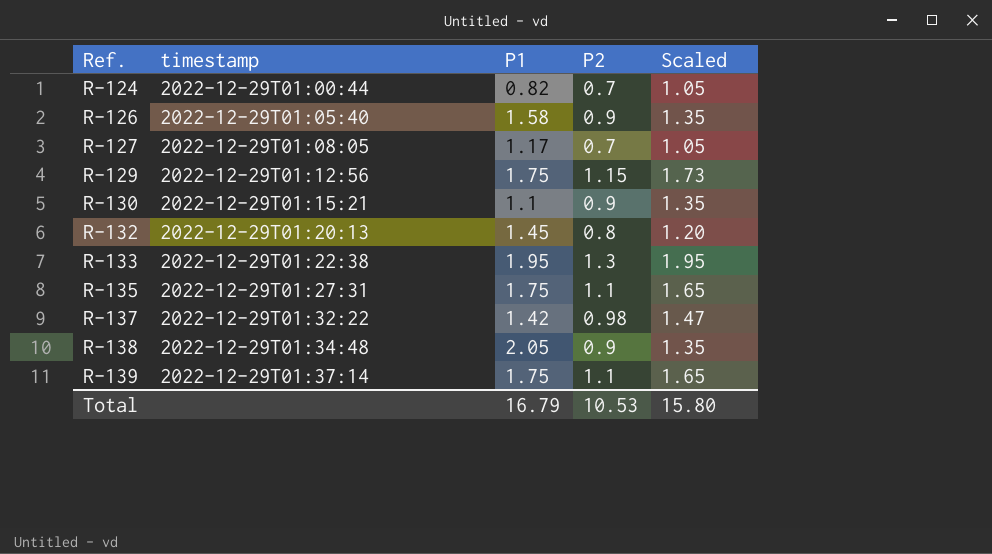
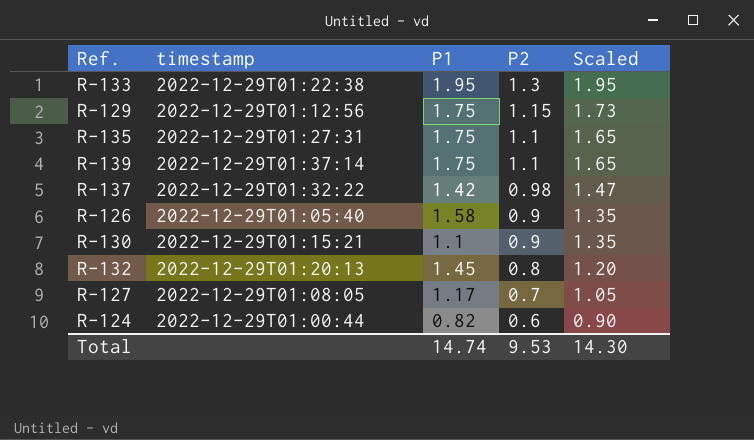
row order: Ref. ascending -> P2 descending
row R-138: 2022-12-29T01:34:48 | 2.05 | 0.9 | 1.35 -> none
R-124 | P2: 0.7 -> 0.6
R-124 | Scaled: 1.05 -> 0.90
Total | P1: 16.79 -> 14.74
Total | P2: 10.53 -> 9.53
Total | Scaled: 15.80 -> 14.30

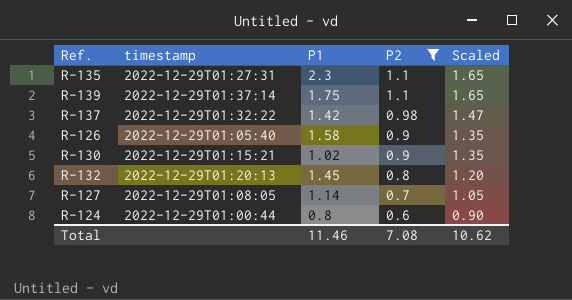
filter: none -> P2 <= 1.1
R-135 | P1: 1.75 -> 2.3
R-130 | P1: 1.1 -> 1.02
R-127 | P1: 1.17 -> 1.14
R-124 | P1: 0.82 -> 0.8
Total | P1: 14.74 -> 11.46
Total | P2: 9.53 -> 7.08
Total | Scaled: 14.30 -> 10.62

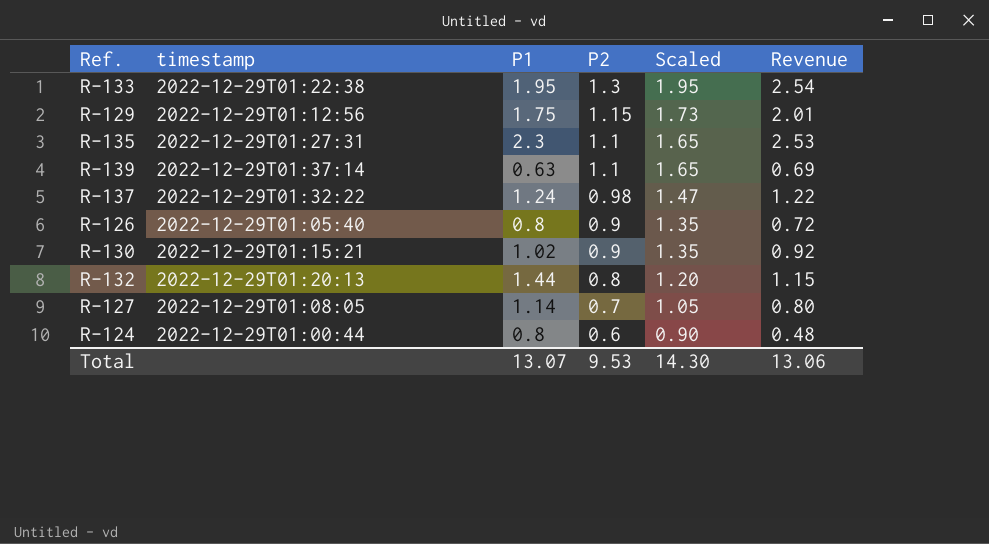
filter: P2 <= 1.1 -> none
column Revenue | formula: none -> [P1] * [P2]
R-139 | P1: 1.75 -> 0.63
R-137 | P1: 1.42 -> 1.24
R-126 | P1: 1.58 -> 0.8
R-132 | P1: 1.45 -> 1.44
Total | P1: 11.46 -> 13.07
Total | P2: 7.08 -> 9.53
Total | Scaled: 10.62 -> 14.30

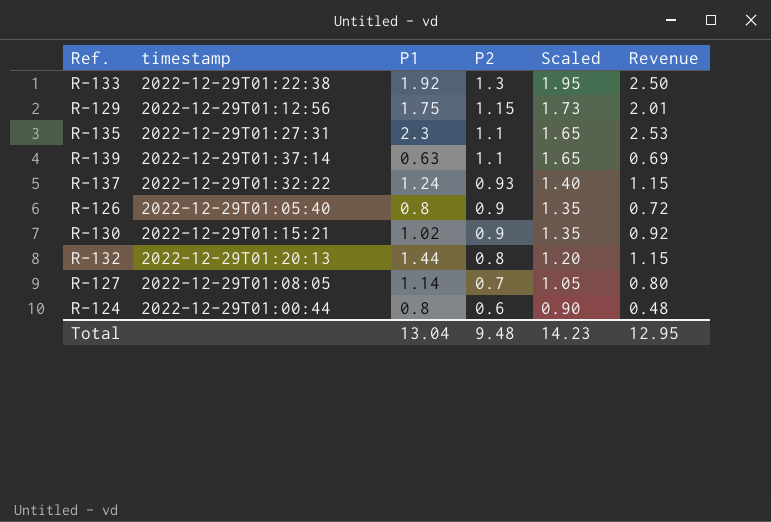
R-133 | P1: 1.95 -> 1.92
R-133 | Revenue: 2.54 -> 2.50
R-137 | P2: 0.98 -> 0.93
R-137 | Scaled: 1.47 -> 1.40
R-137 | Revenue: 1.22 -> 1.15
Total | P1: 13.07 -> 13.04
Total | P2: 9.53 -> 9.48
Total | Scaled: 14.30 -> 14.23
Total | Revenue: 13.06 -> 12.95

